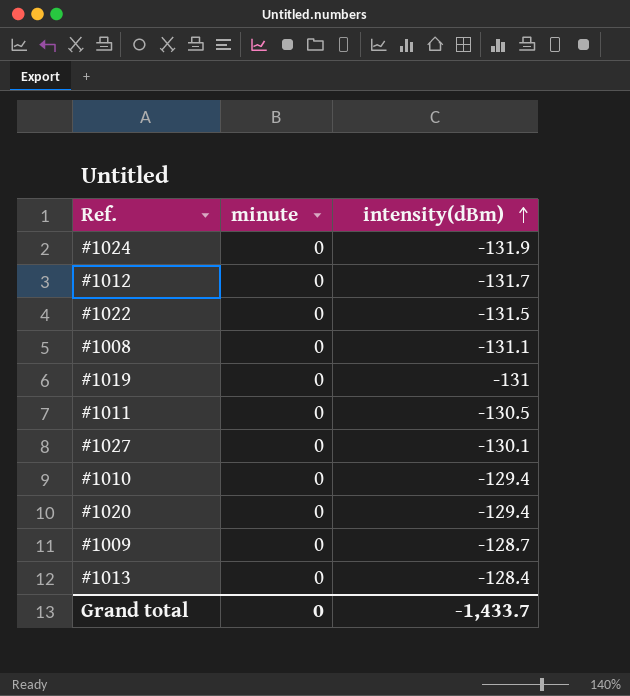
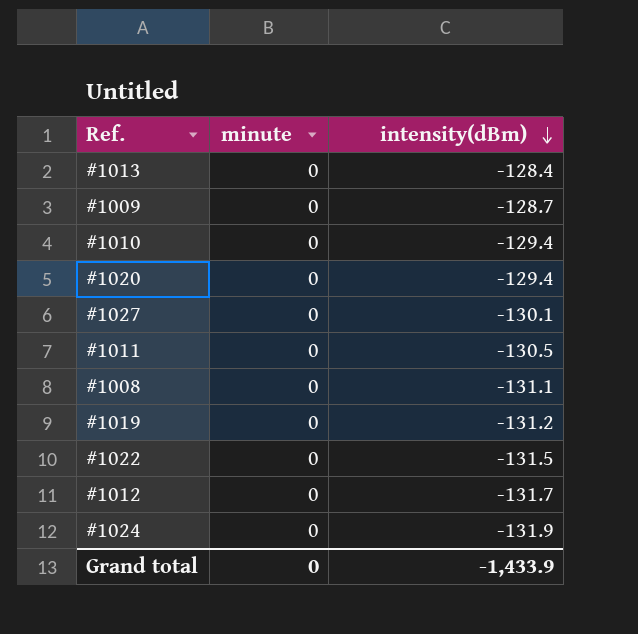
row order: intensity(dBm) ascending -> intensity(dBm) descending
#1019 | intensity(dBm): -131 -> -131.2
Grand total | intensity(dBm): -1,433.7 -> -1,433.9

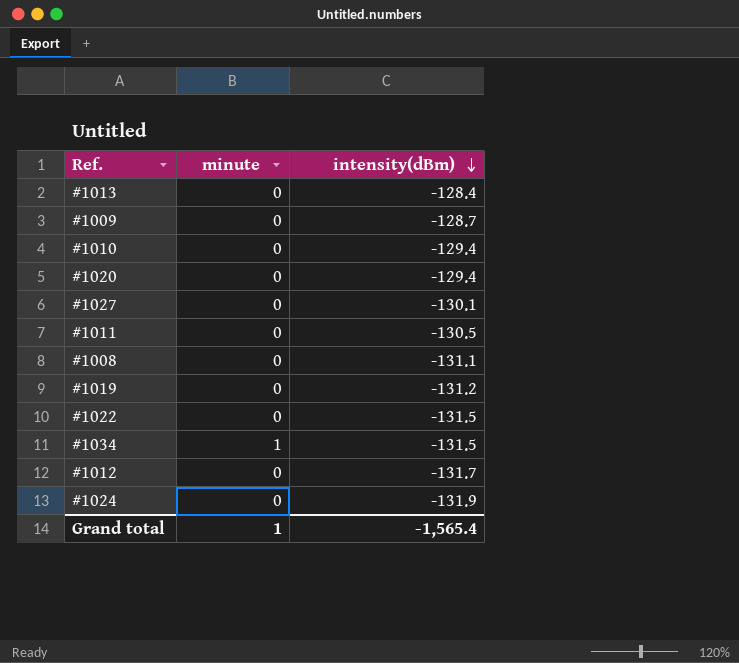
row #1034: none -> 1 | -131.5
Grand total | minute: 0 -> 1
Grand total | intensity(dBm): -1,433.9 -> -1,565.4

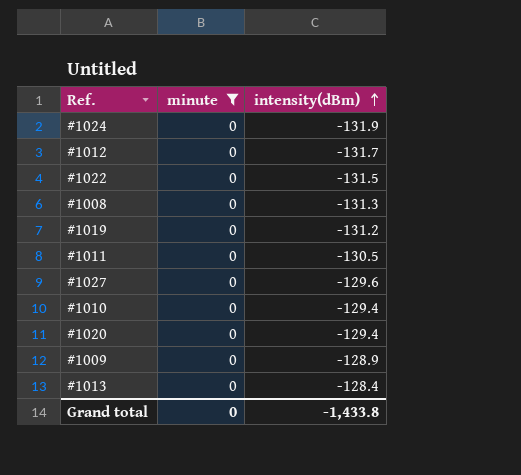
filter: none -> minute = 0
row order: intensity(dBm) descending -> intensity(dBm) ascending
#1008 | intensity(dBm): -131.1 -> -131.3
#1027 | intensity(dBm): -130.1 -> -129.6
#1009 | intensity(dBm): -128.7 -> -128.9
Grand total | minute: 1 -> 0
Grand total | intensity(dBm): -1,565.4 -> -1,433.8

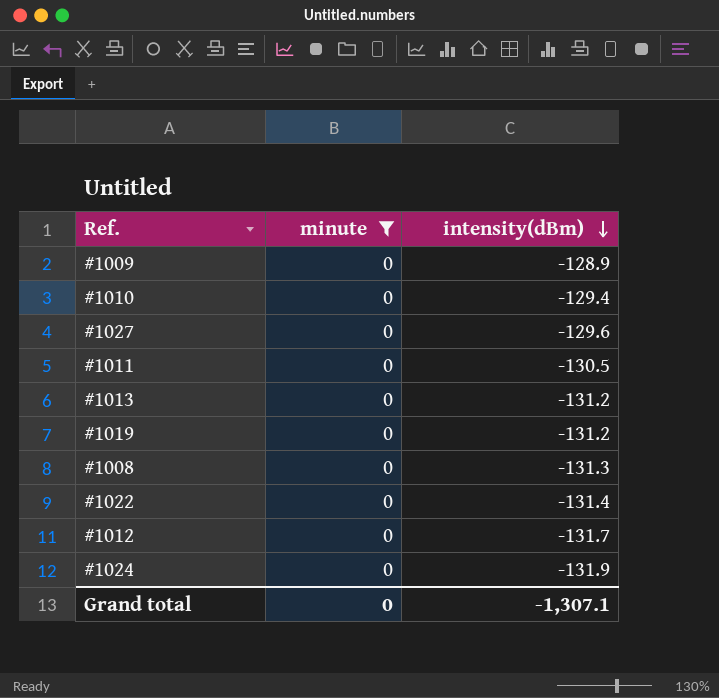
row order: intensity(dBm) ascending -> intensity(dBm) descending
row #1020: 0 | -129.4 -> none
#1013 | intensity(dBm): -128.4 -> -131.2
#1022 | intensity(dBm): -131.5 -> -131.4
Grand total | intensity(dBm): -1,433.8 -> -1,307.1

